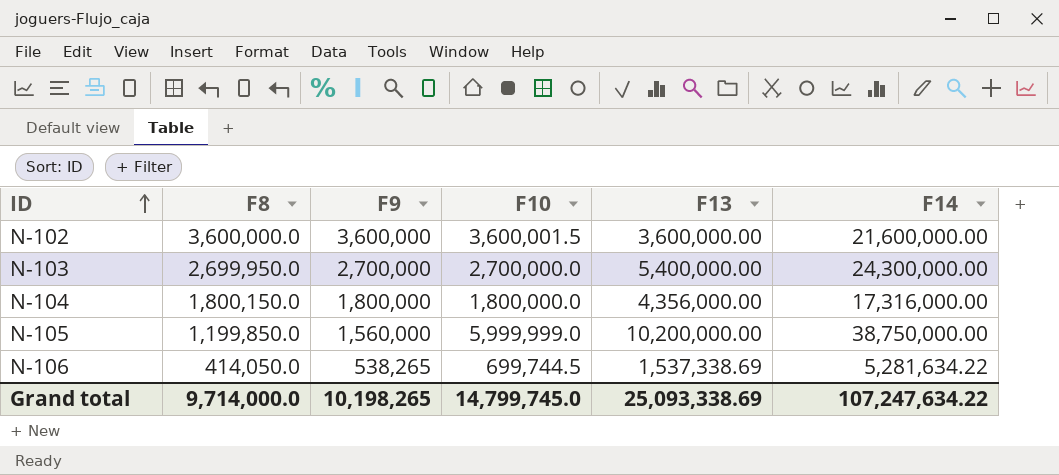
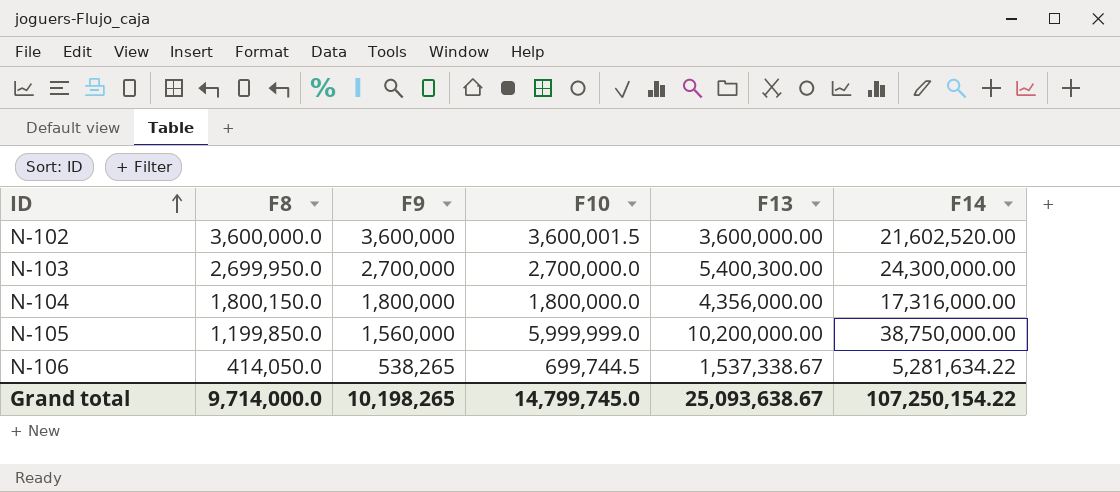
N-102 | F14: 21,600,000.00 -> 21,602,520.00
N-103 | F13: 5,400,000.00 -> 5,400,300.00
N-106 | F13: 1,537,338.69 -> 1,537,338.67
Grand total | F13: 25,093,338.69 -> 25,093,638.67
Grand total | F14: 107,247,634.22 -> 107,250,154.22

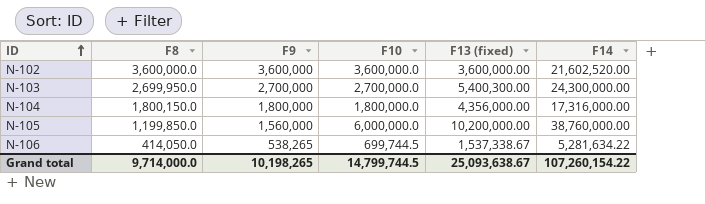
column name: F13 -> F13 (fixed)
N-102 | F10: 3,600,001.5 -> 3,600,000.0
N-105 | F10: 5,999,999.0 -> 6,000,000.0
N-105 | F14: 38,750,000.00 -> 38,760,000.00
Grand total | F10: 14,799,745.0 -> 14,799,744.5
Grand total | F14: 107,250,154.22 -> 107,260,154.22

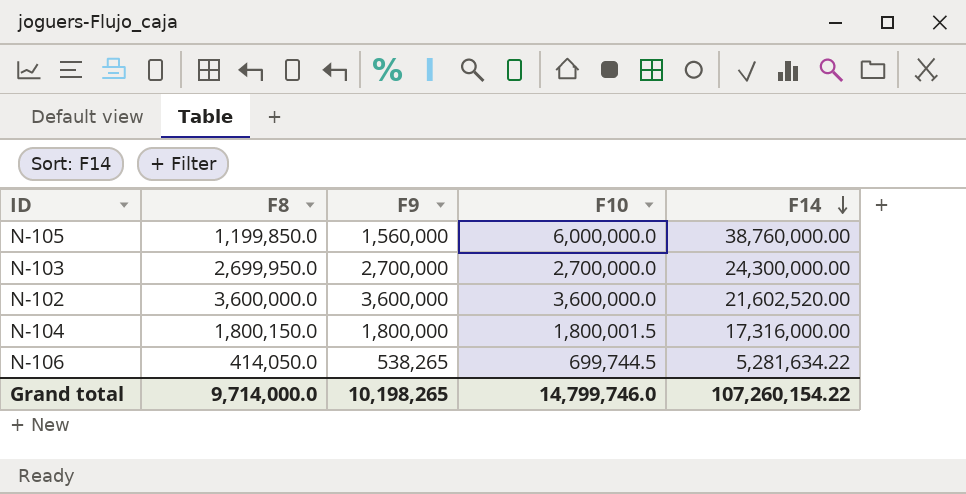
row order: ID ascending -> F14 descending
column F13 (fixed) | position: 5 -> none
N-104 | F10: 1,800,000.0 -> 1,800,001.5
Grand total | F10: 14,799,744.5 -> 14,799,746.0

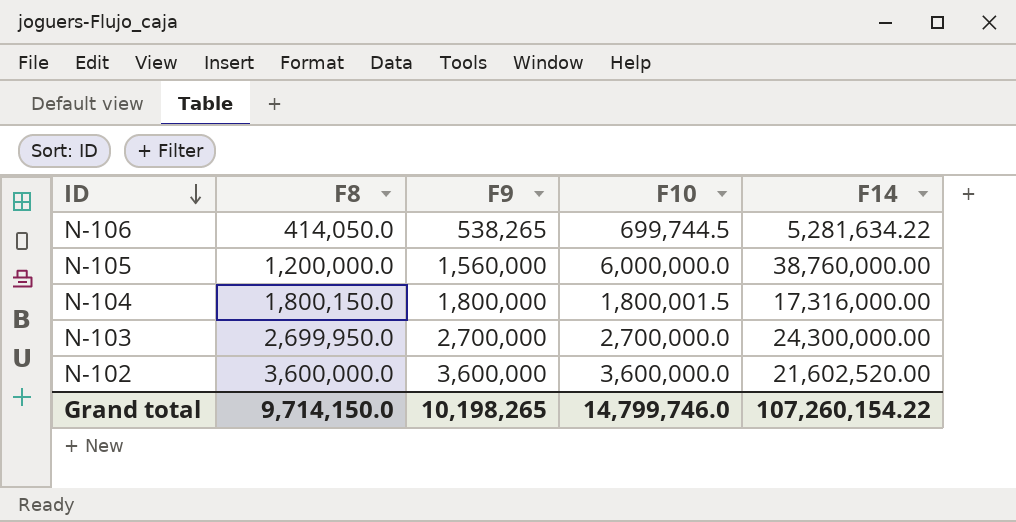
row order: F14 descending -> ID descending
N-105 | F8: 1,199,850.0 -> 1,200,000.0
Grand total | F8: 9,714,000.0 -> 9,714,150.0

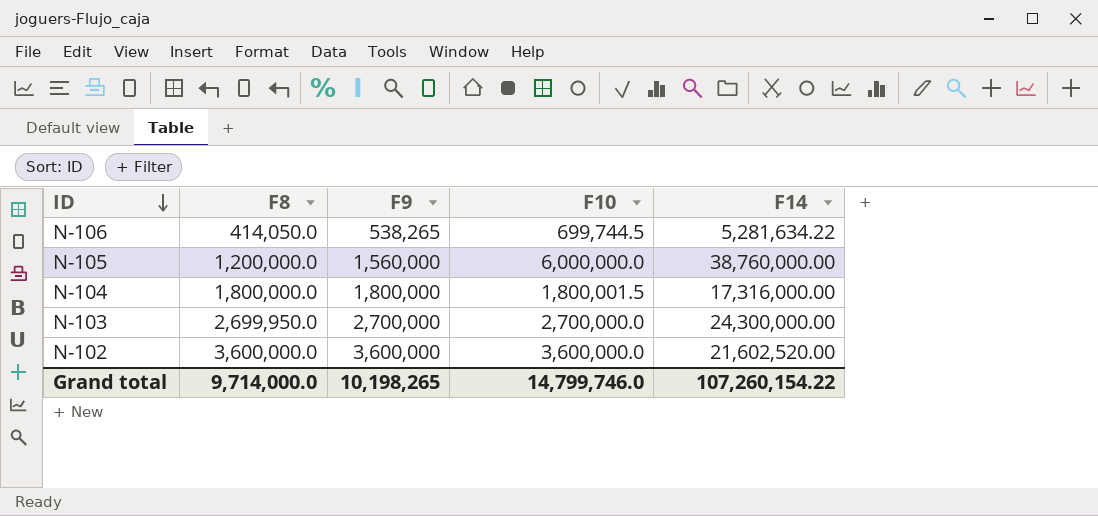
N-104 | F8: 1,800,150.0 -> 1,800,000.0
Grand total | F8: 9,714,150.0 -> 9,714,000.0

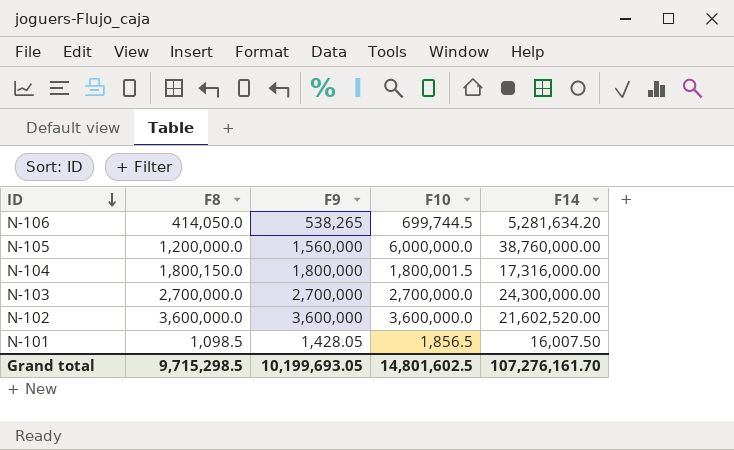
N-106 | F14: 5,281,634.22 -> 5,281,634.20
N-104 | F8: 1,800,000.0 -> 1,800,150.0
N-103 | F8: 2,699,950.0 -> 2,700,000.0
row N-101: none -> 1,098.5 | 1,428.05 | 1,856.5 | 16,007.50
Grand total | F8: 9,714,000.0 -> 9,715,298.5
Grand total | F9: 10,198,265 -> 10,199,693.05
Grand total | F10: 14,799,746.0 -> 14,801,602.5
Grand total | F14: 107,260,154.22 -> 107,276,161.70

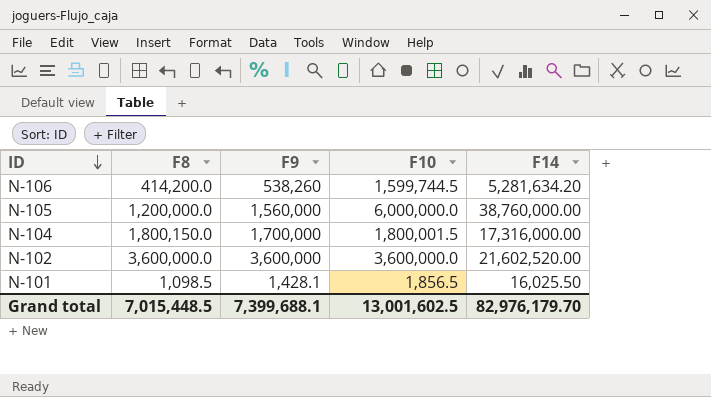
row N-103: 2,700,000.0 | 2,700,000 | 2,700,000.0 | 24,300,000.00 -> none
N-106 | F8: 414,050.0 -> 414,200.0
N-106 | F9: 538,265 -> 538,260
N-106 | F10: 699,744.5 -> 1,599,744.5
N-104 | F9: 1,800,000 -> 1,700,000
N-101 | F9: 1,428.05 -> 1,428.1
N-101 | F14: 16,007.50 -> 16,025.50
Grand total | F8: 9,715,298.5 -> 7,015,448.5
Grand total | F9: 10,199,693.05 -> 7,399,688.1
Grand total | F10: 14,801,602.5 -> 13,001,602.5
Grand total | F14: 107,276,161.70 -> 82,976,179.70

